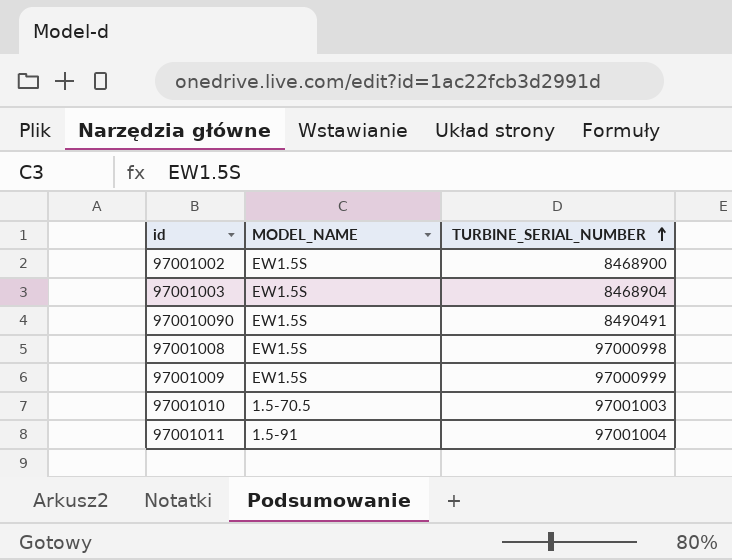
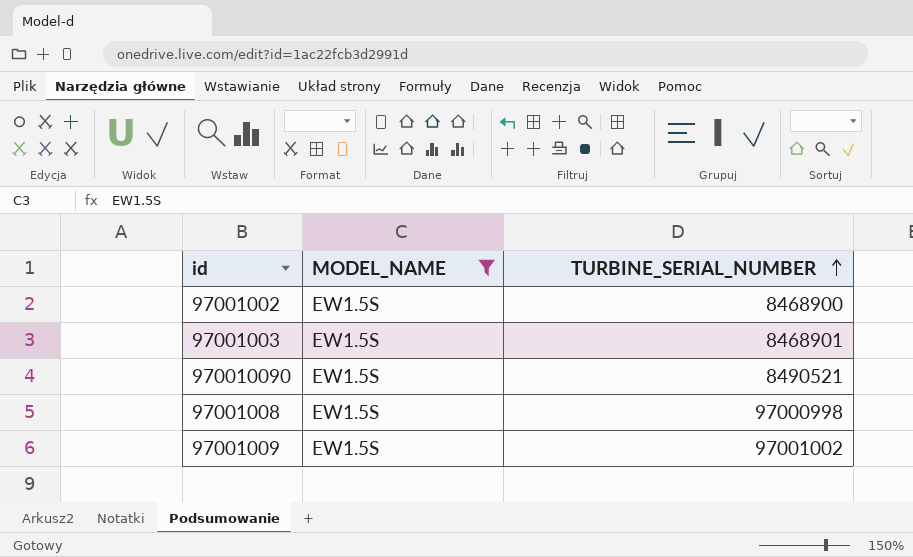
filter: none -> MODEL_NAME = EW1.5S
97001003 | TURBINE_SERIAL_NUMBER: 8468904 -> 8468901
970010090 | TURBINE_SERIAL_NUMBER: 8490491 -> 8490521
97001009 | TURBINE_SERIAL_NUMBER: 97000999 -> 97001002

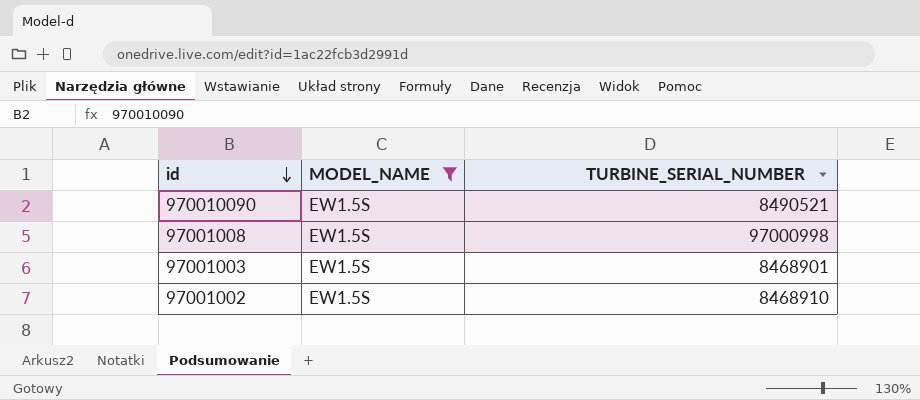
row order: TURBINE_SERIAL_NUMBER ascending -> id descending
row 97001009: EW1.5S | 97001002 -> none
97001002 | TURBINE_SERIAL_NUMBER: 8468900 -> 8468910

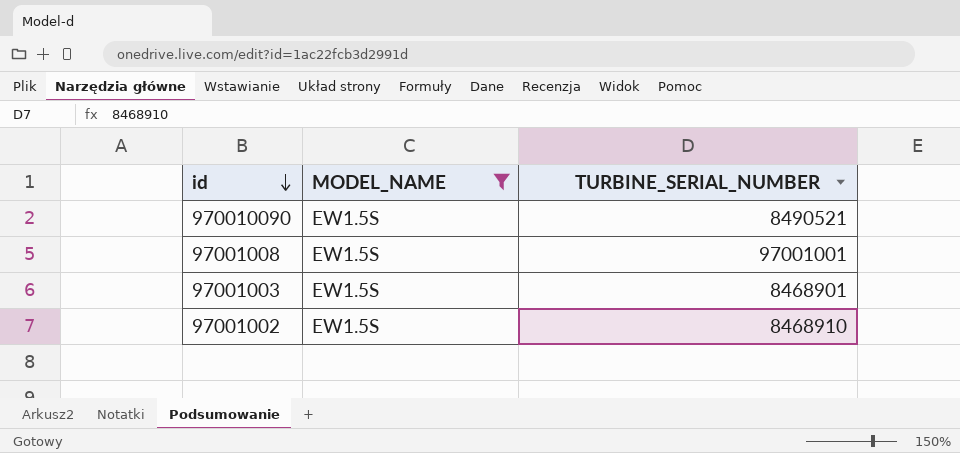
97001008 | TURBINE_SERIAL_NUMBER: 97000998 -> 97001001

